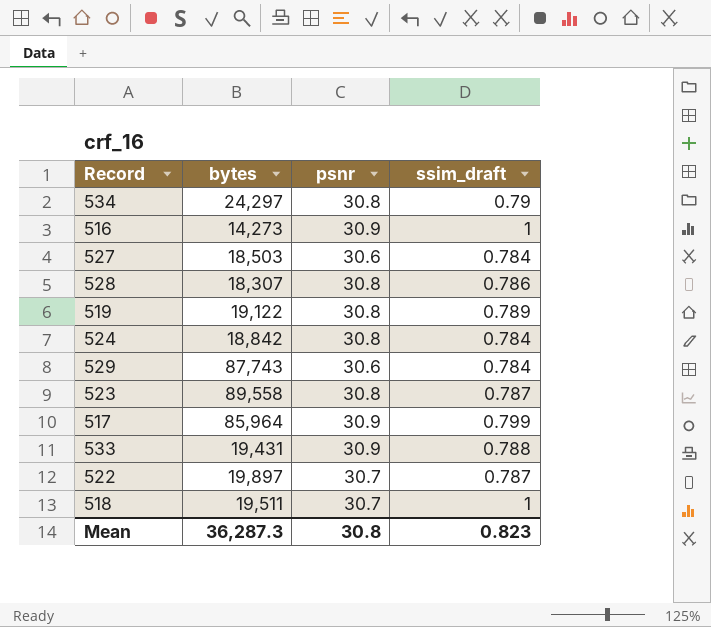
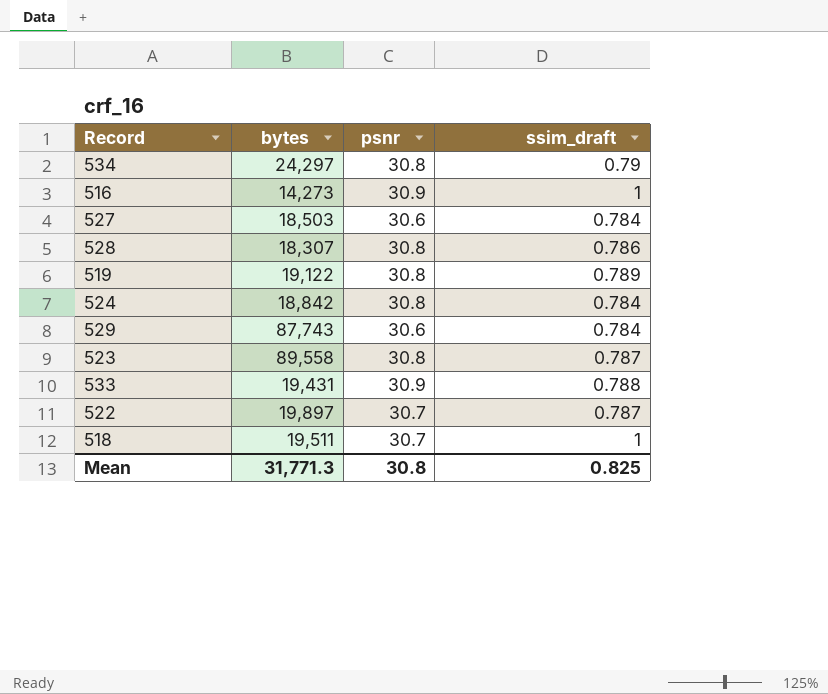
row 517: 85,964 | 30.9 | 0.799 -> none
Mean | bytes: 36,287.3 -> 31,771.3
Mean | ssim_draft: 0.823 -> 0.825

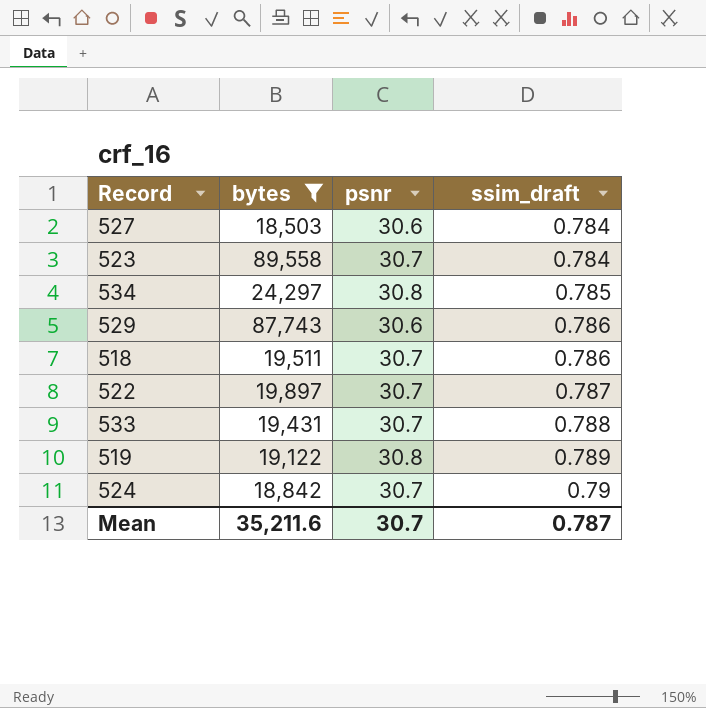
filter: none -> bytes >= 18,503
row order: none -> ssim_draft ascending
523 | psnr: 30.8 -> 30.7
523 | ssim_draft: 0.787 -> 0.784
534 | ssim_draft: 0.79 -> 0.785
529 | ssim_draft: 0.784 -> 0.786
518 | ssim_draft: 1 -> 0.786
533 | psnr: 30.9 -> 30.7
524 | psnr: 30.8 -> 30.7
524 | ssim_draft: 0.784 -> 0.79
Mean | bytes: 31,771.3 -> 35,211.6
Mean | psnr: 30.8 -> 30.7
Mean | ssim_draft: 0.825 -> 0.787

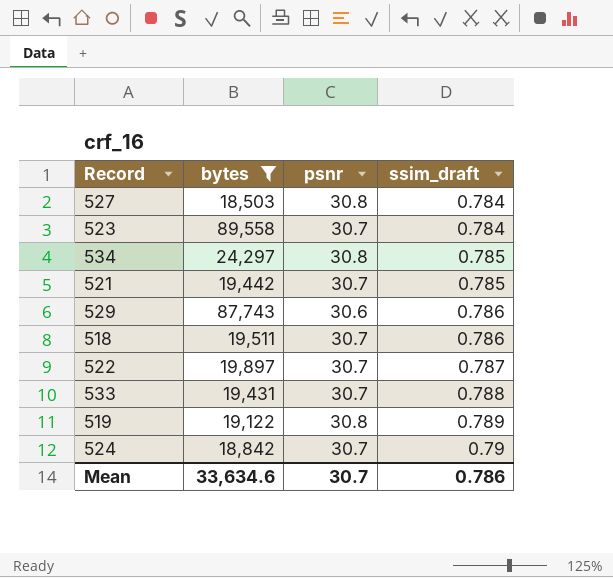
527 | psnr: 30.6 -> 30.8
row 521: none -> 19,442 | 30.7 | 0.785
Mean | bytes: 35,211.6 -> 33,634.6
Mean | ssim_draft: 0.787 -> 0.786

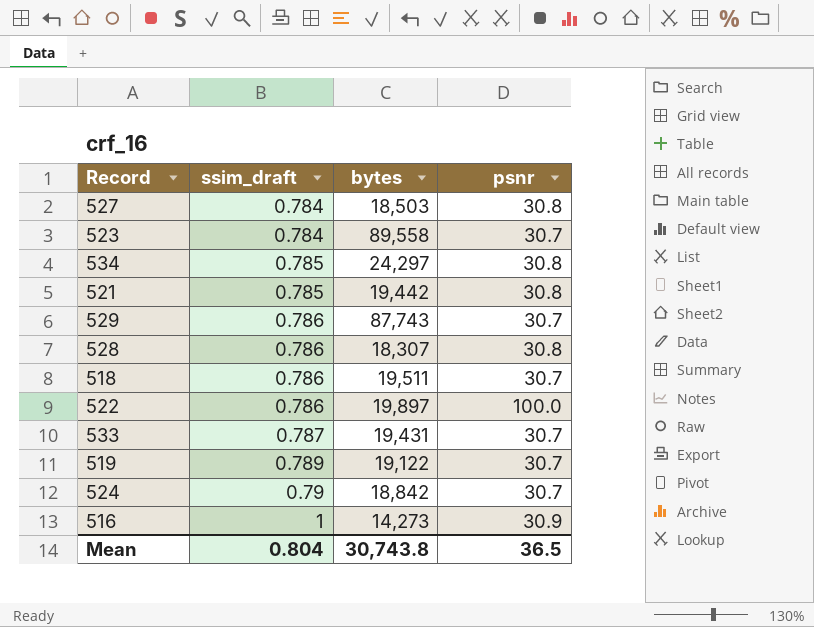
filter: bytes >= 18,503 -> none
column ssim_draft | position: 4 -> 2
521 | psnr: 30.7 -> 30.8
529 | psnr: 30.6 -> 30.7
522 | ssim_draft: 0.787 -> 0.786
522 | psnr: 30.7 -> 100.0
533 | ssim_draft: 0.788 -> 0.787
519 | psnr: 30.8 -> 30.7
Mean | ssim_draft: 0.786 -> 0.804
Mean | bytes: 33,634.6 -> 30,743.8
Mean | psnr: 30.7 -> 36.5

